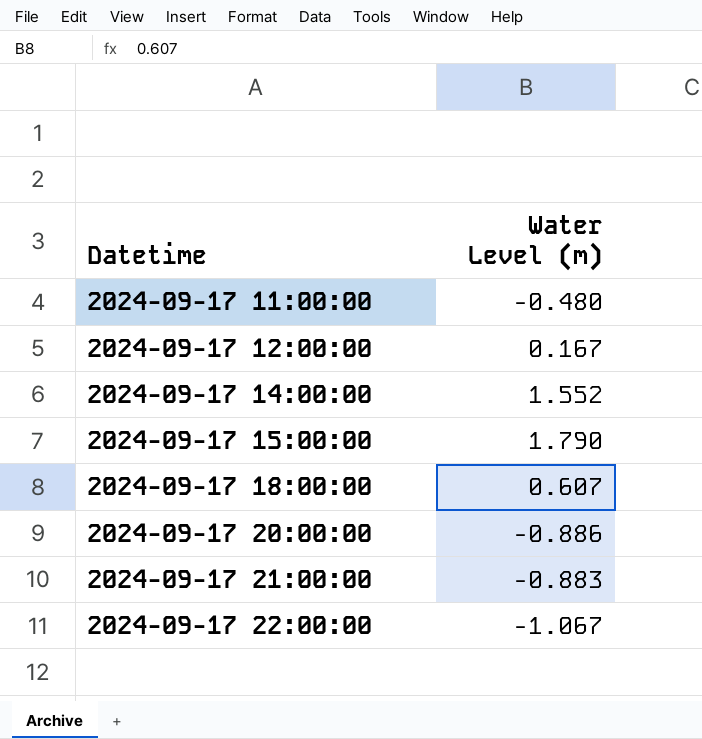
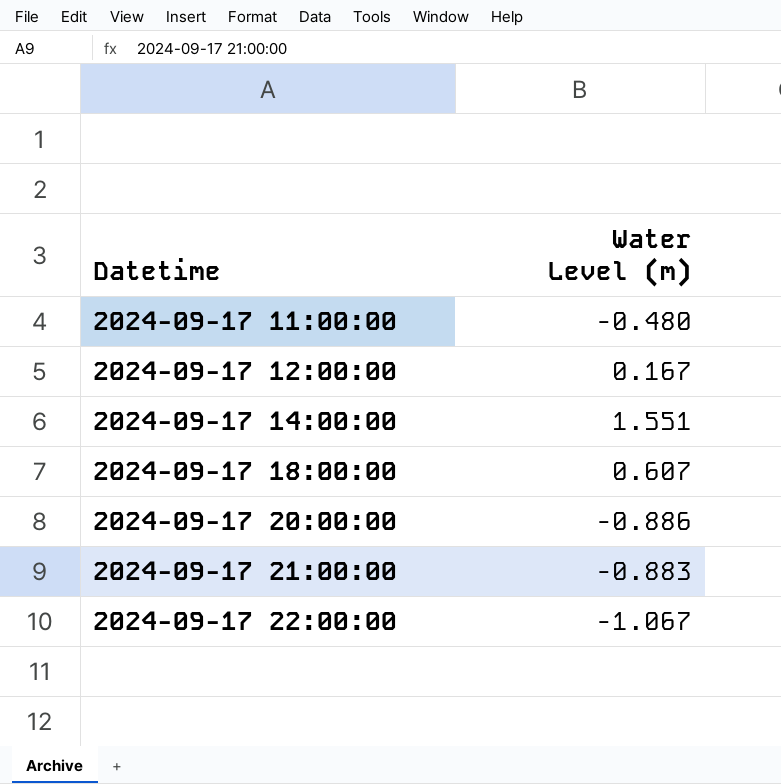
row 2024-09-17 15:00:00: 1.790 -> none
2024-09-17 14:00:00 | Water Level (m): 1.552 -> 1.551

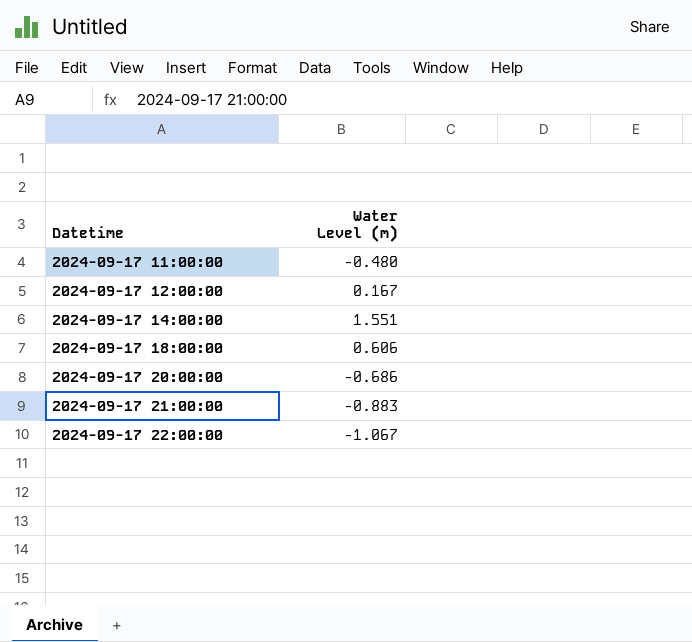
2024-09-17 18:00:00 | Water Level (m): 0.607 -> 0.606
2024-09-17 20:00:00 | Water Level (m): -0.886 -> -0.686

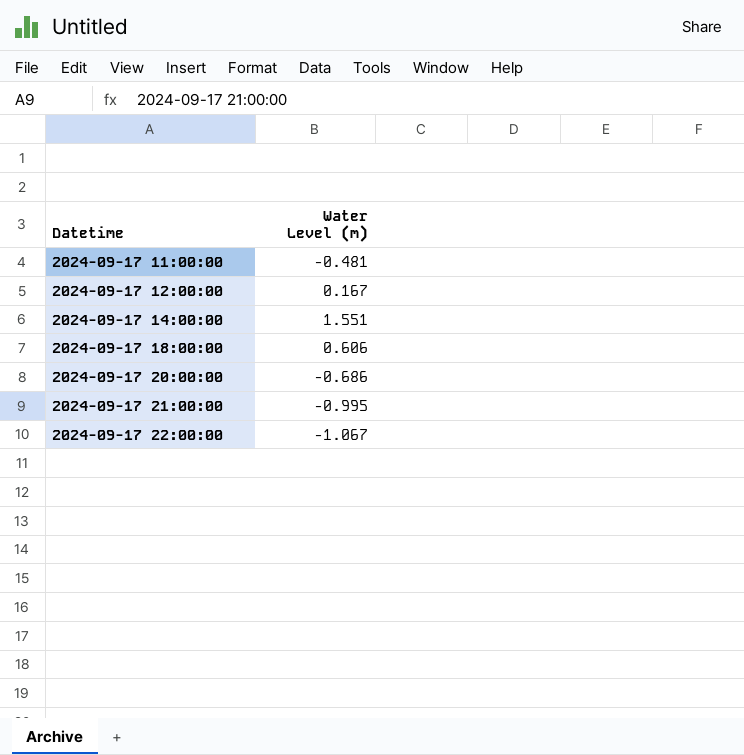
2024-09-17 11:00:00 | Water Level (m): -0.480 -> -0.481
2024-09-17 21:00:00 | Water Level (m): -0.883 -> -0.995

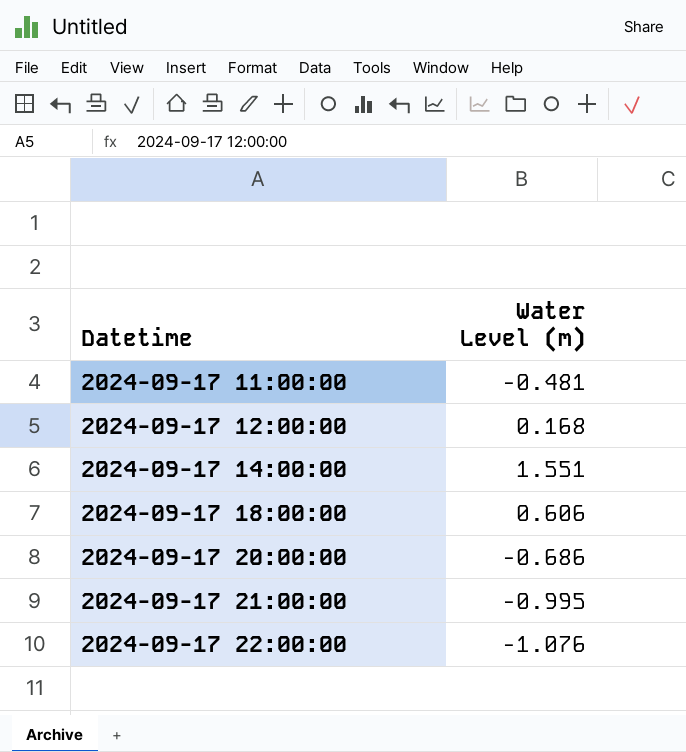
2024-09-17 12:00:00 | Water Level (m): 0.167 -> 0.168
2024-09-17 22:00:00 | Water Level (m): -1.067 -> -1.076

